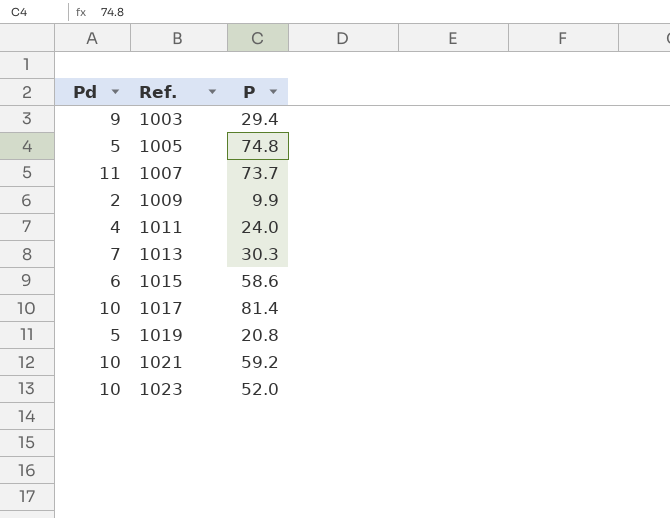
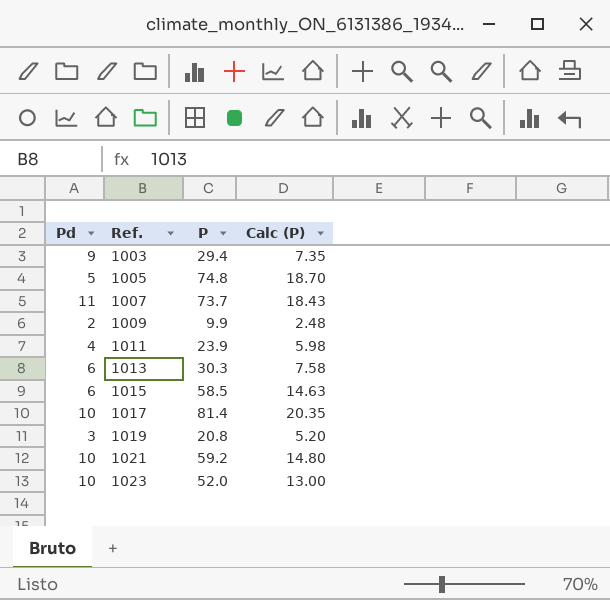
column Calc (P) | formula: none -> [P] * 0.25
1011 | P: 24.0 -> 23.9
1013 | Pd: 7 -> 6
1015 | P: 58.6 -> 58.5
1019 | Pd: 5 -> 3

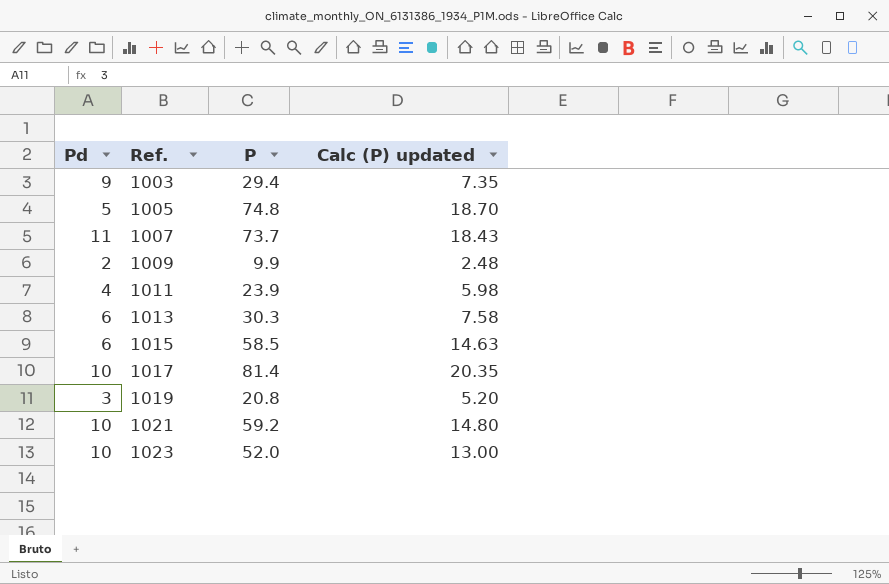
column name: Calc (P) -> Calc (P) updated

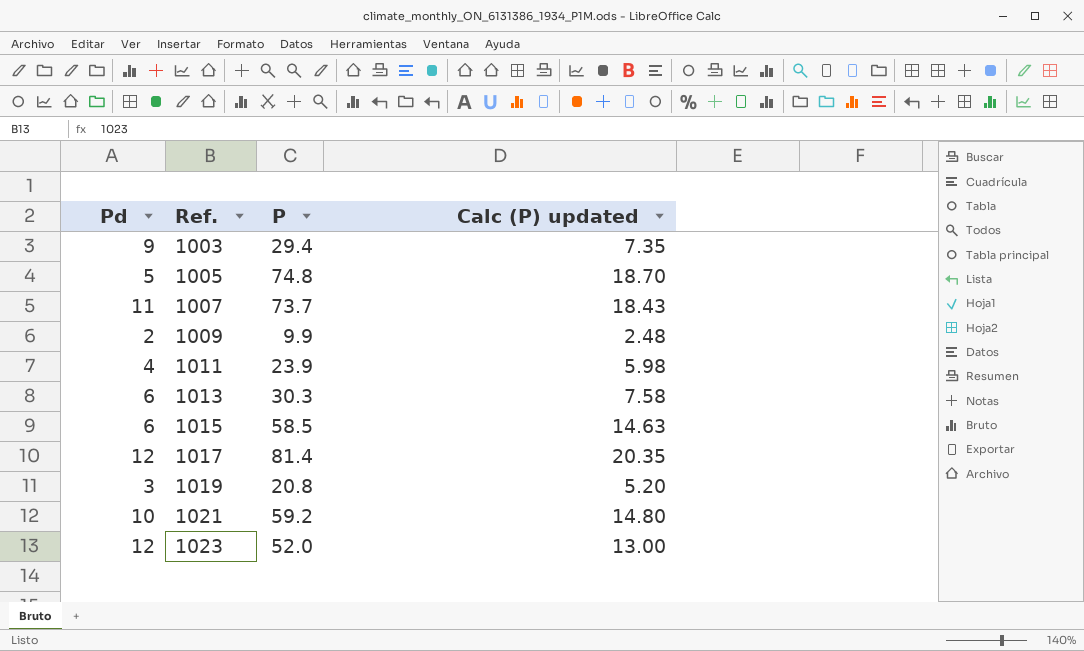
1017 | Pd: 10 -> 12
1023 | Pd: 10 -> 12

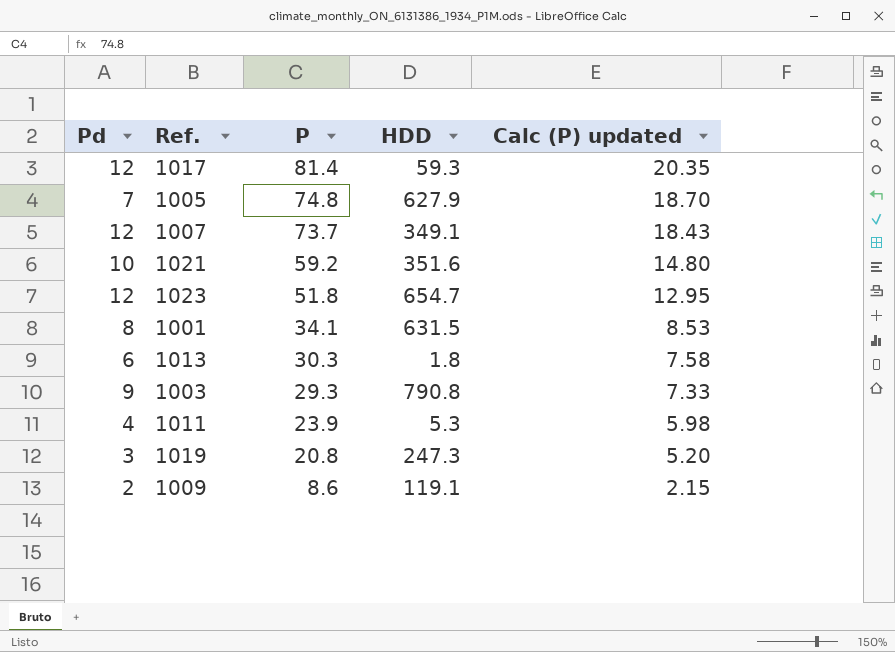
row order: Ref. ascending -> P descending
column HDD | position: none -> 4
row 1015: 6 | 58.5 | 14.63 -> none
1005 | Pd: 5 -> 7
1007 | Pd: 11 -> 12
1023 | P: 52.0 -> 51.8
1023 | Calc (P) updated: 13.00 -> 12.95
row 1001: none -> 8 | 34.1 | 631.5 | 8.53
1003 | P: 29.4 -> 29.3
1003 | Calc (P) updated: 7.35 -> 7.33
1009 | P: 9.9 -> 8.6
1009 | Calc (P) updated: 2.48 -> 2.15

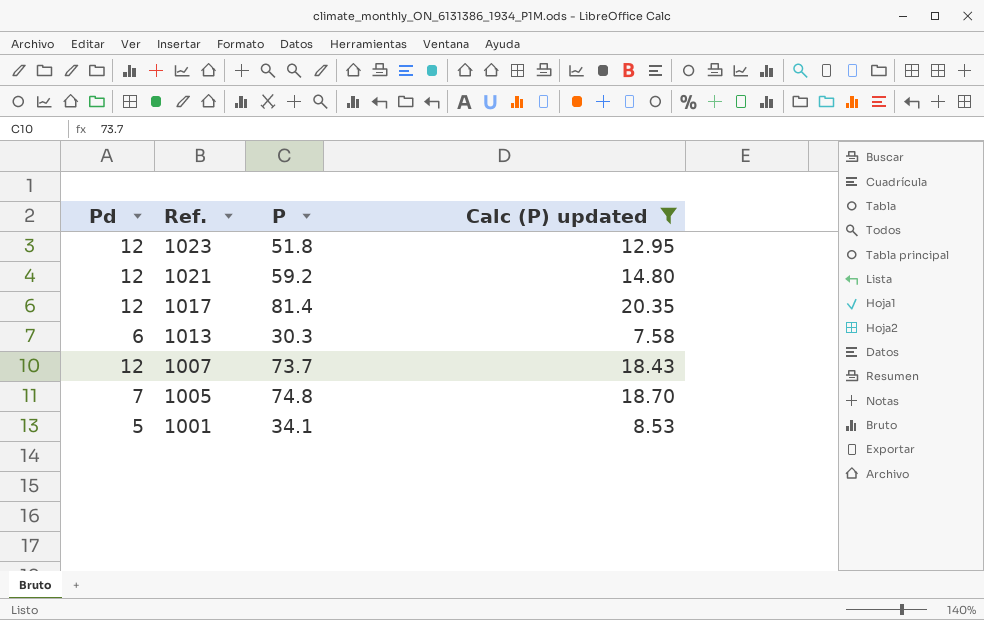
filter: none -> Calc (P) updated >= 7.58
row order: P descending -> Ref. descending
column HDD | position: 4 -> none
1021 | Pd: 10 -> 12
1001 | Pd: 8 -> 5

